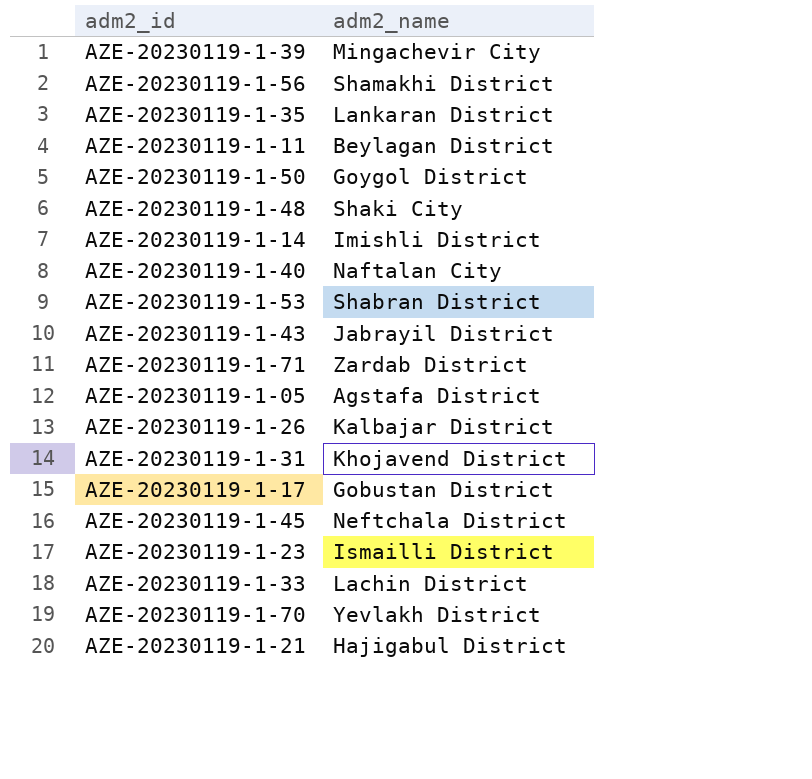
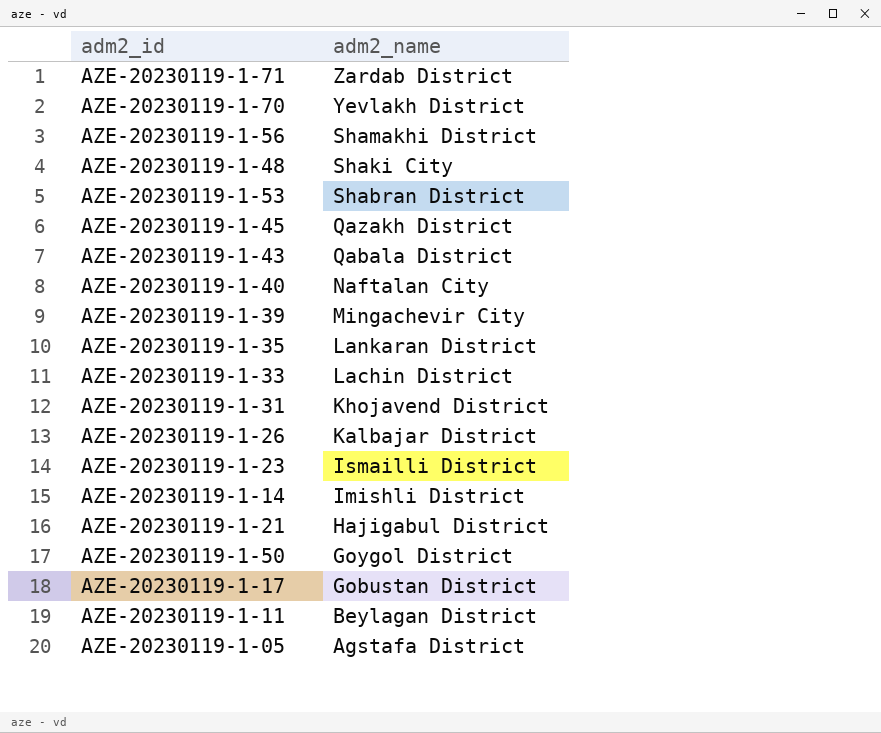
row order: none -> adm2_name descending
AZE-20230119-1-45 | adm2_name: Neftchala District -> Qazakh District
AZE-20230119-1-43 | adm2_name: Jabrayil District -> Qabala District

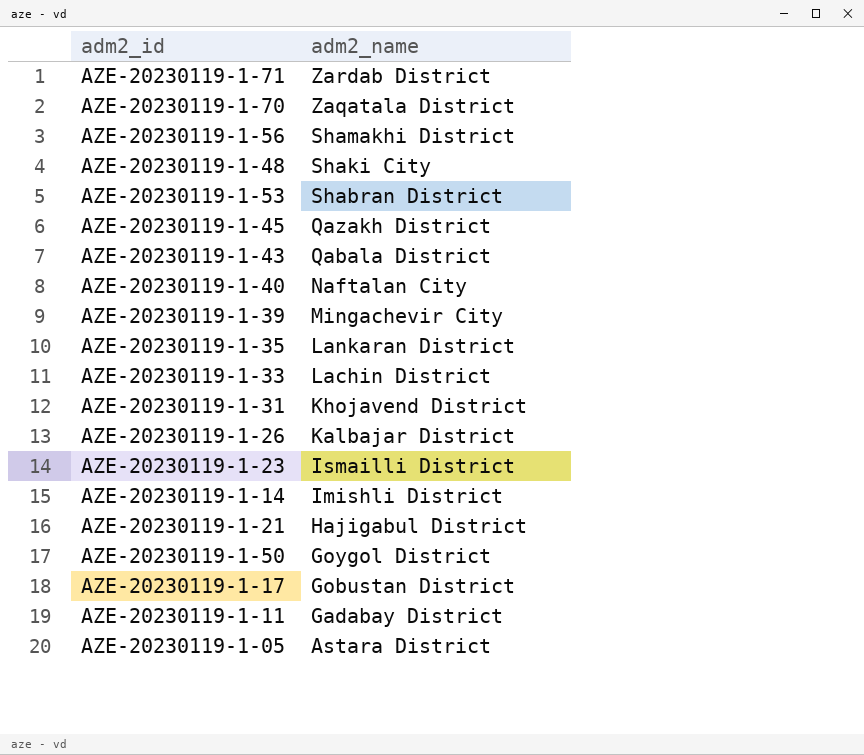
AZE-20230119-1-70 | adm2_name: Yevlakh District -> Zaqatala District
AZE-20230119-1-11 | adm2_name: Beylagan District -> Gadabay District
AZE-20230119-1-05 | adm2_name: Agstafa District -> Astara District

